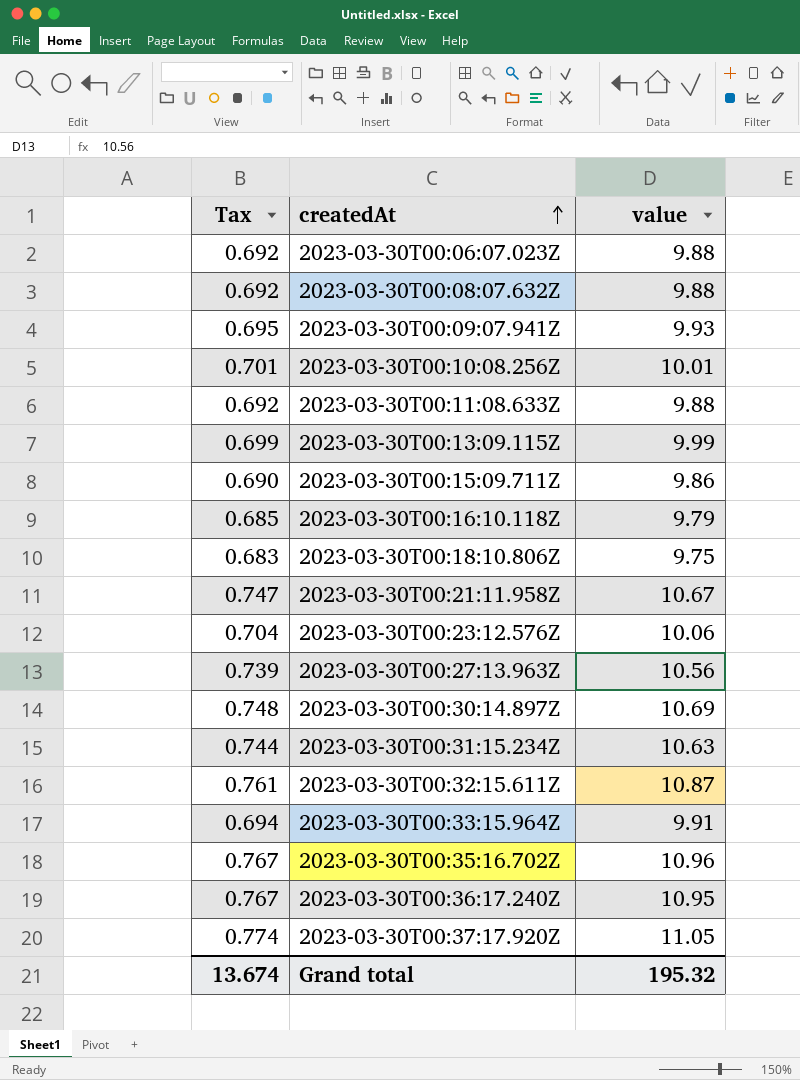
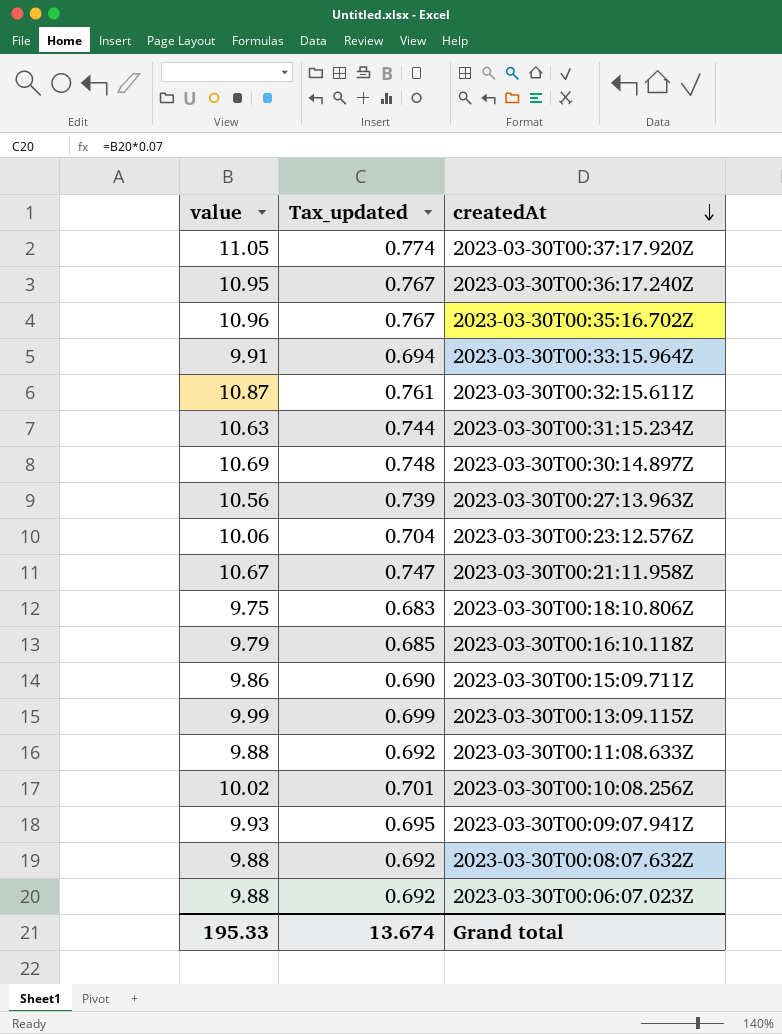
row order: createdAt ascending -> createdAt descending
column value | position: 3 -> 1
column name: Tax -> Tax_updated
2023-03-30T00:10:08.256Z | value: 10.01 -> 10.02
Grand total | value: 195.32 -> 195.33

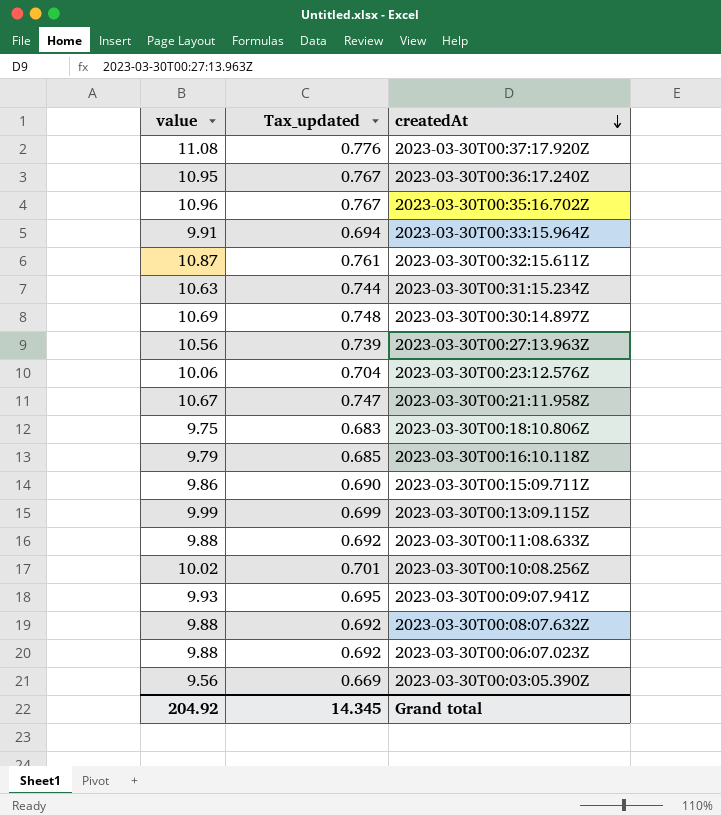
2023-03-30T00:37:17.920Z | value: 11.05 -> 11.08
2023-03-30T00:37:17.920Z | Tax_updated: 0.774 -> 0.776
row 2023-03-30T00:03:05.390Z: none -> 9.56 | 0.669
Grand total | value: 195.33 -> 204.92
Grand total | Tax_updated: 13.674 -> 14.345

